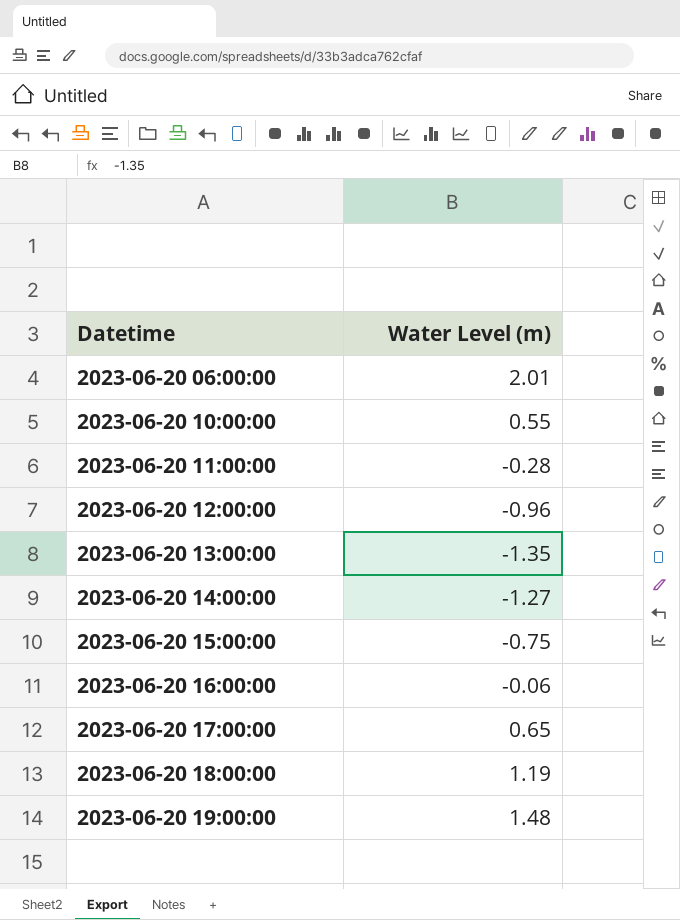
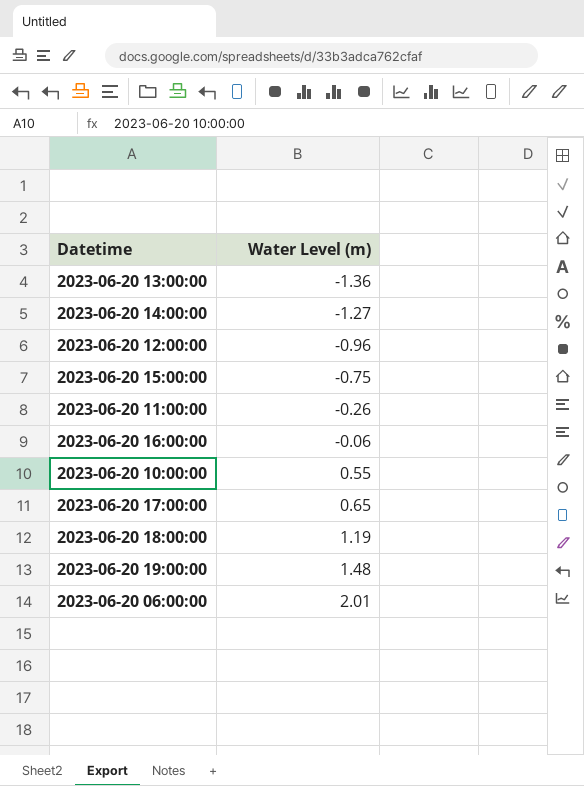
row order: Datetime ascending -> Water Level (m) ascending
2023-06-20 13:00:00 | Water Level (m): -1.35 -> -1.36
2023-06-20 11:00:00 | Water Level (m): -0.28 -> -0.26

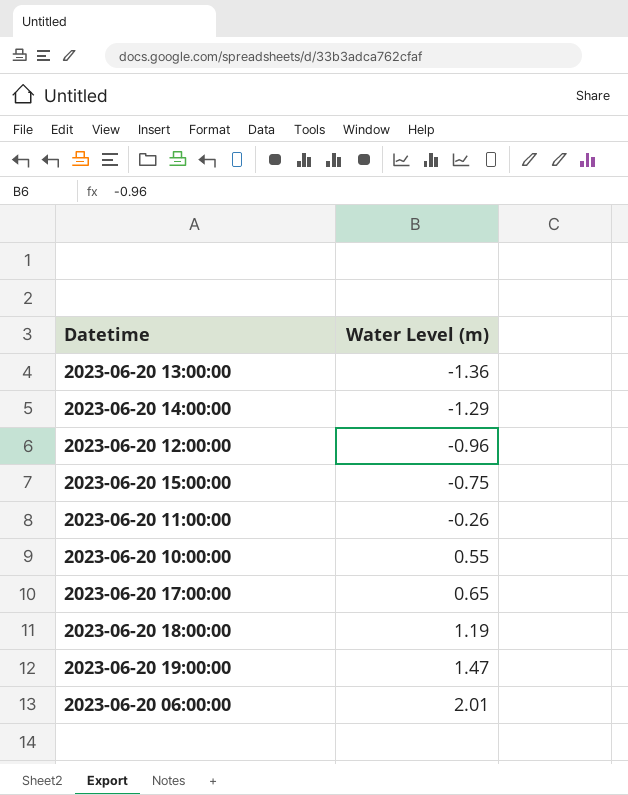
row 2023-06-20 16:00:00: -0.06 -> none
2023-06-20 14:00:00 | Water Level (m): -1.27 -> -1.29
2023-06-20 19:00:00 | Water Level (m): 1.48 -> 1.47

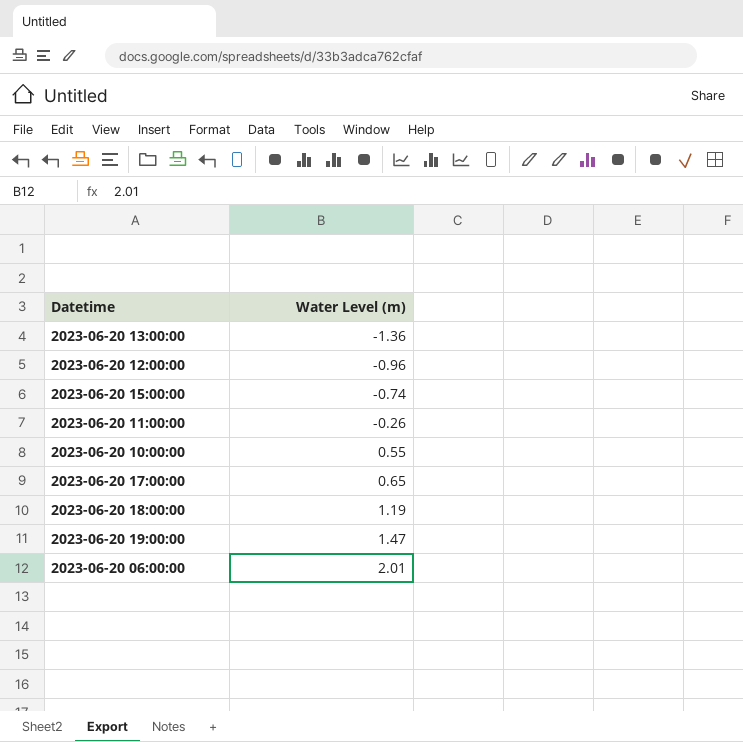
row 2023-06-20 14:00:00: -1.29 -> none
2023-06-20 15:00:00 | Water Level (m): -0.75 -> -0.74

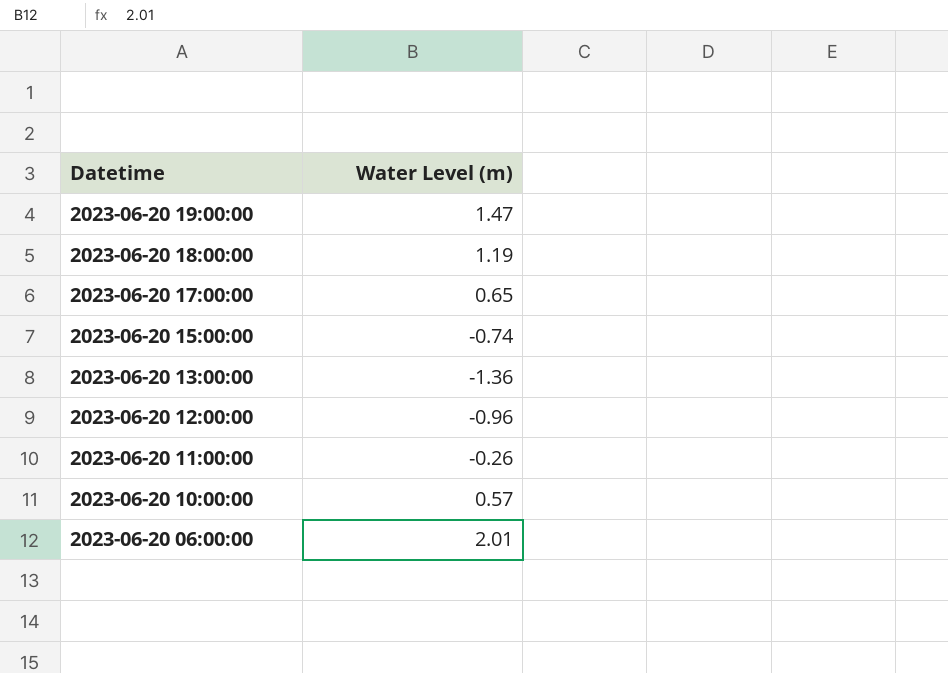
row order: Water Level (m) ascending -> Datetime descending
2023-06-20 10:00:00 | Water Level (m): 0.55 -> 0.57

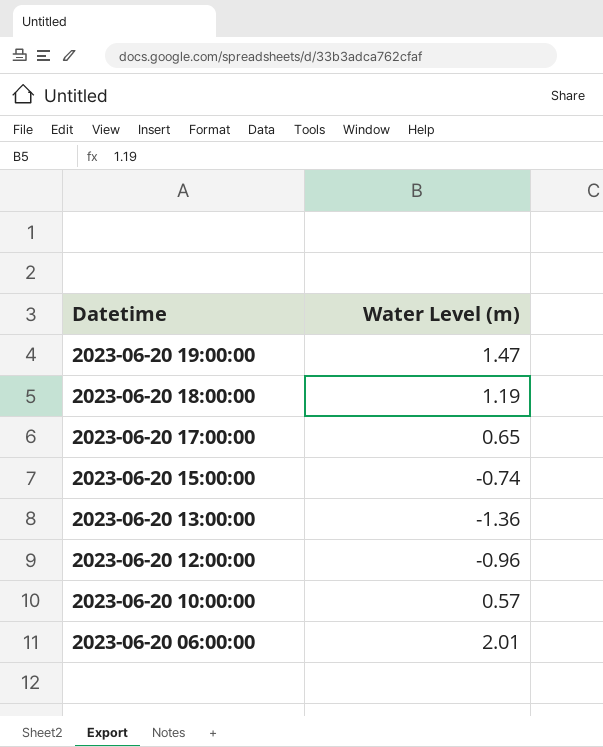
row 2023-06-20 11:00:00: -0.26 -> none

